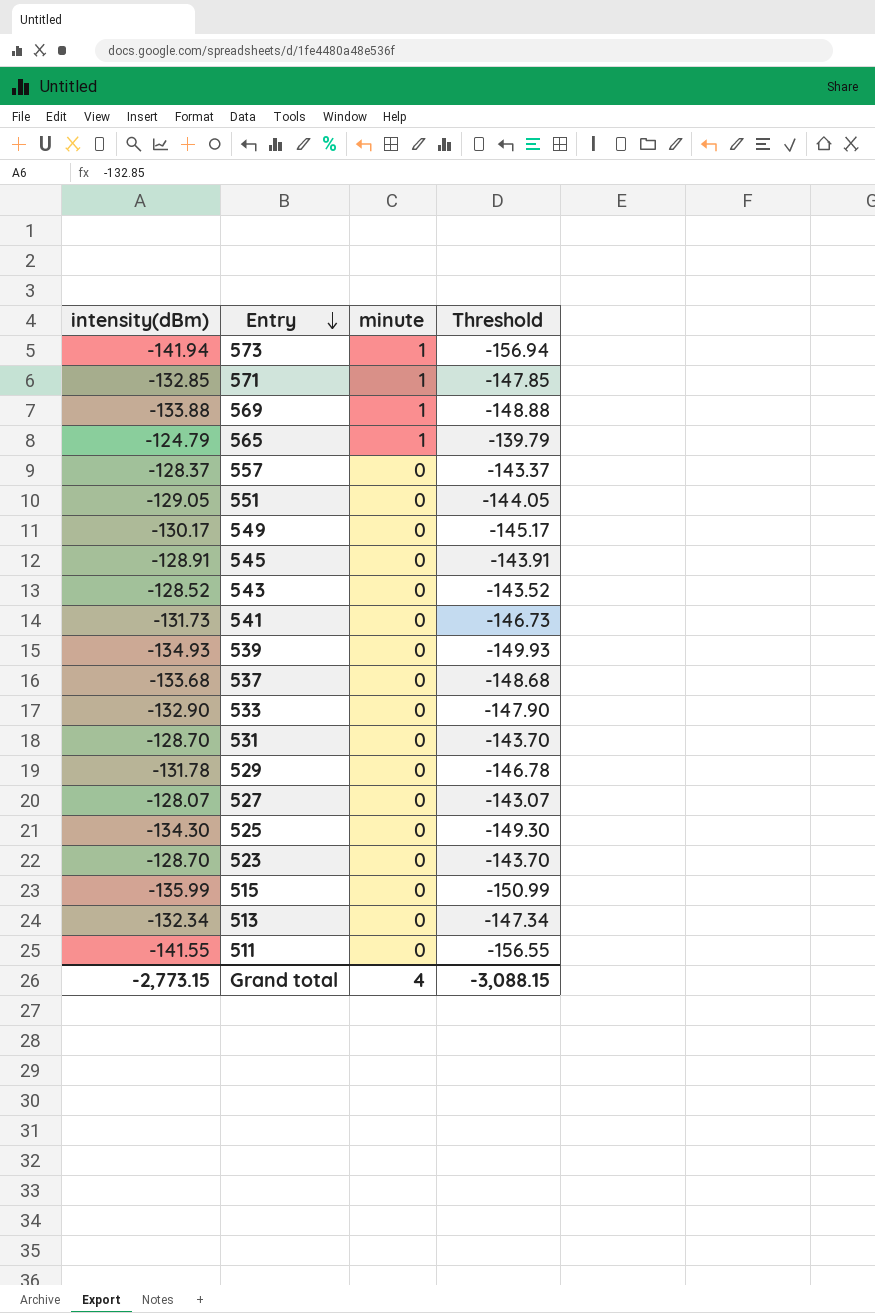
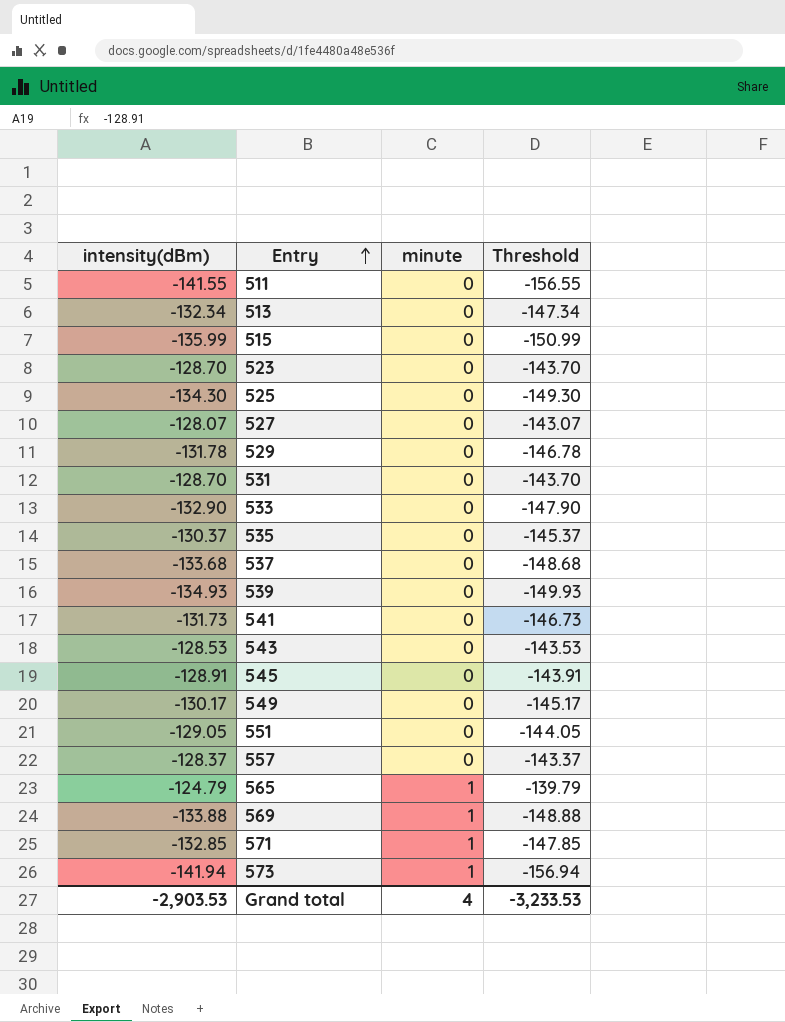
row order: Entry descending -> Entry ascending
row 535: none -> -130.37 | 0 | -145.37
543 | intensity(dBm): -128.52 -> -128.53
543 | Threshold: -143.52 -> -143.53
Grand total | intensity(dBm): -2,773.15 -> -2,903.53
Grand total | Threshold: -3,088.15 -> -3,233.53

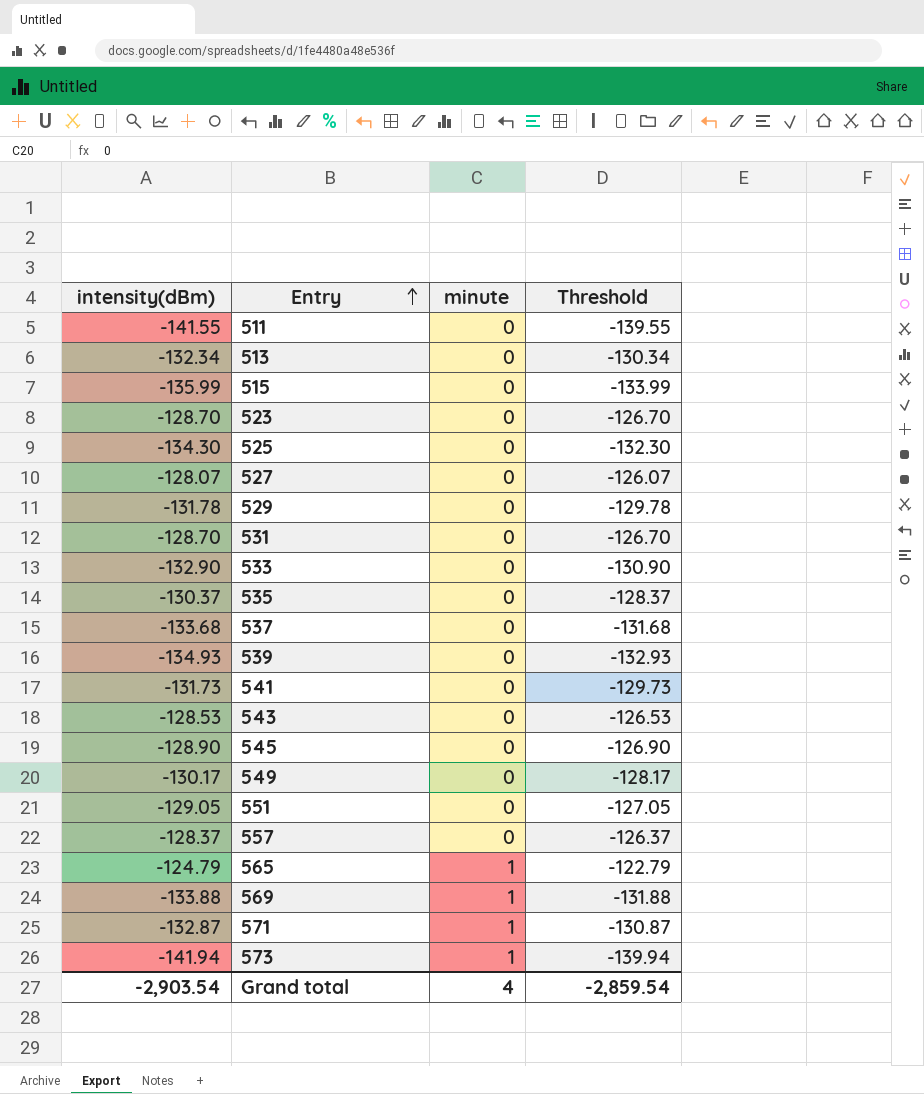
column Threshold | formula: [intensity(dBm)] - 15 -> [intensity(dBm)] + 2
545 | intensity(dBm): -128.91 -> -128.90
571 | intensity(dBm): -132.85 -> -132.87
Grand total | intensity(dBm): -2,903.53 -> -2,903.54
Grand total | Threshold: -3,233.53 -> -2,859.54

